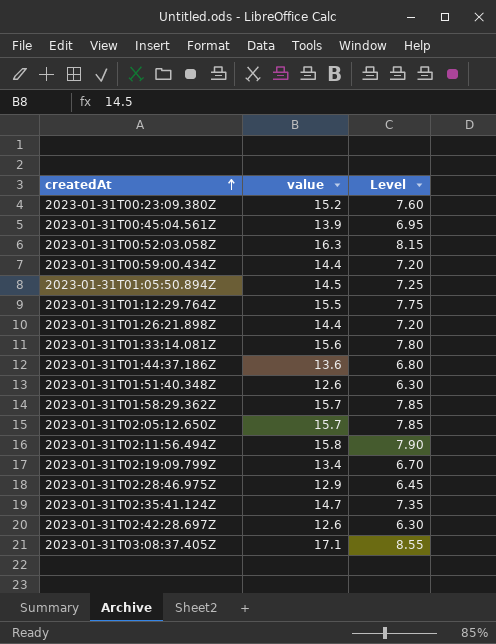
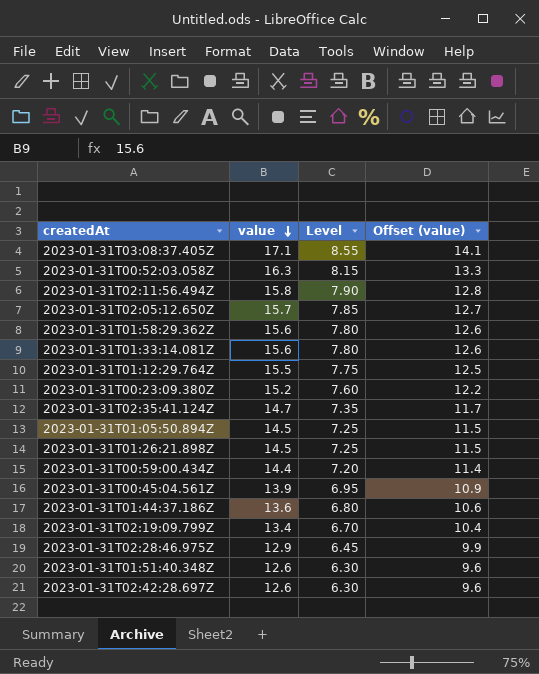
row order: createdAt ascending -> value descending
column Offset (value) | formula: none -> [value] - 3
2023-01-31T01:58:29.362Z | value: 15.7 -> 15.6
2023-01-31T01:58:29.362Z | Level: 7.85 -> 7.80
2023-01-31T01:26:21.898Z | value: 14.4 -> 14.5
2023-01-31T01:26:21.898Z | Level: 7.20 -> 7.25

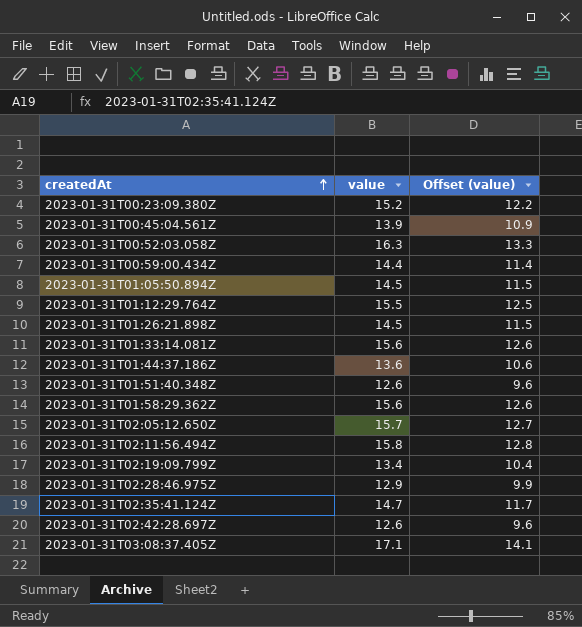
row order: value descending -> createdAt ascending
column Level | formula: [value] * 0.5 -> none

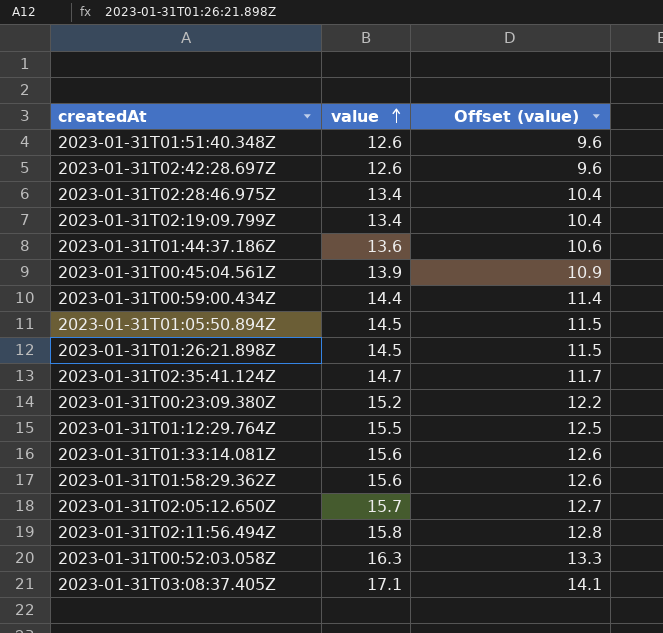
row order: createdAt ascending -> value ascending
2023-01-31T02:28:46.975Z | value: 12.9 -> 13.4
2023-01-31T02:28:46.975Z | Offset (value): 9.9 -> 10.4

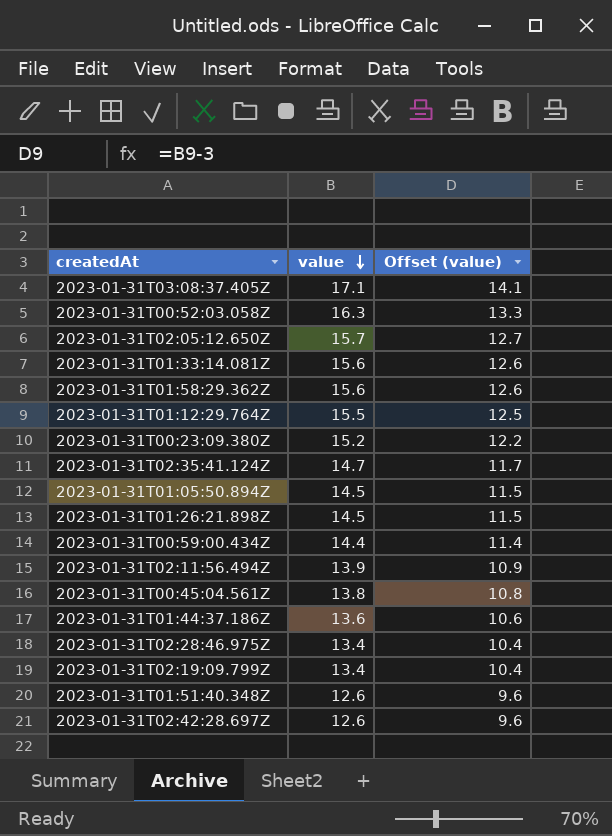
row order: value ascending -> value descending
2023-01-31T02:11:56.494Z | value: 15.8 -> 13.9
2023-01-31T02:11:56.494Z | Offset (value): 12.8 -> 10.9
2023-01-31T00:45:04.561Z | value: 13.9 -> 13.8
2023-01-31T00:45:04.561Z | Offset (value): 10.9 -> 10.8

